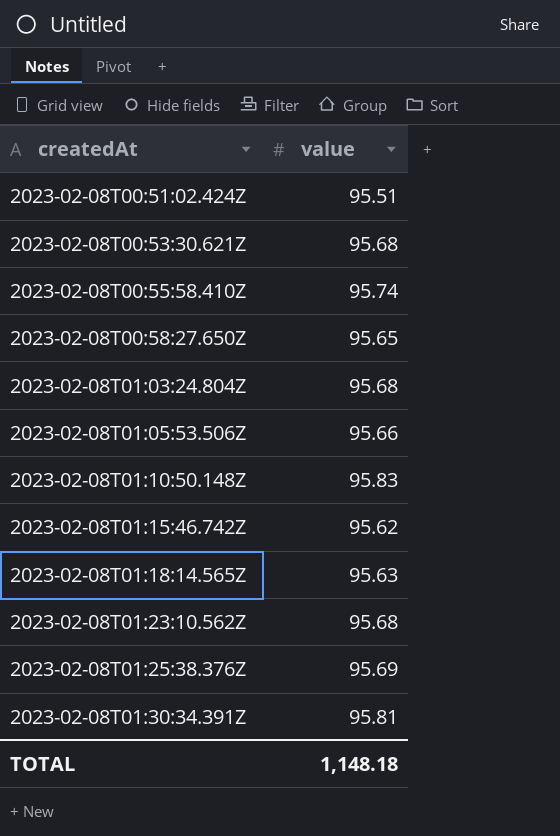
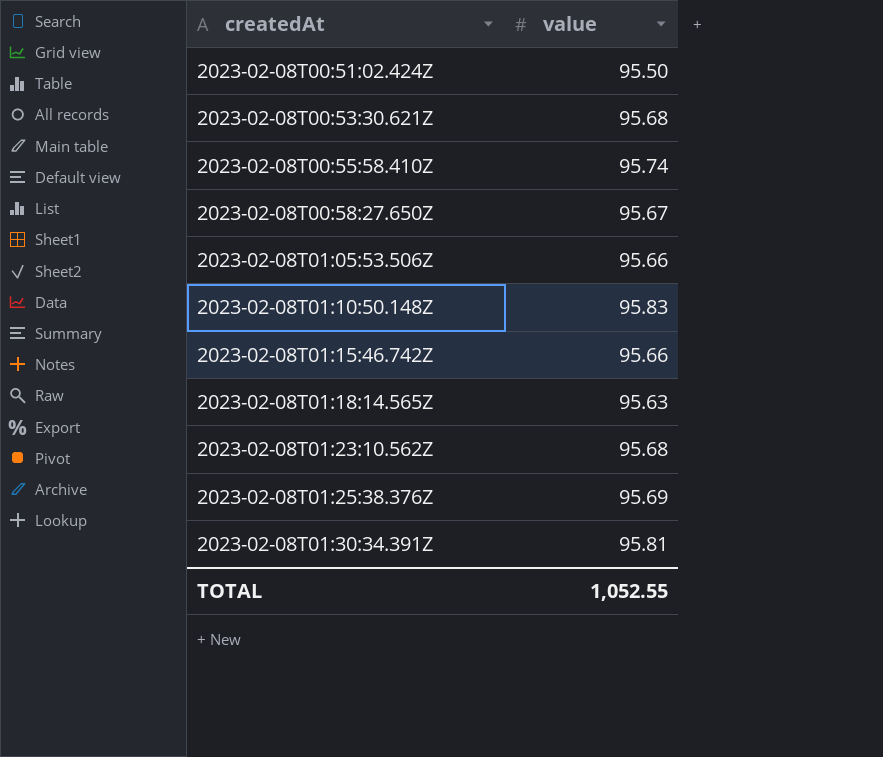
row 2023-02-08T01:03:24.804Z: 95.68 -> none
2023-02-08T00:51:02.424Z | value: 95.51 -> 95.50
2023-02-08T00:58:27.650Z | value: 95.65 -> 95.67
2023-02-08T01:15:46.742Z | value: 95.62 -> 95.66
TOTAL | value: 1,148.18 -> 1,052.55

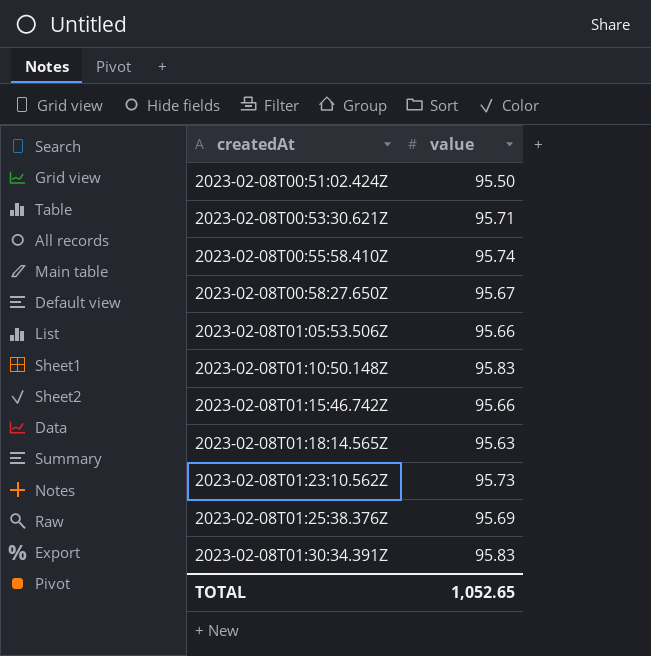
2023-02-08T00:53:30.621Z | value: 95.68 -> 95.71
2023-02-08T01:23:10.562Z | value: 95.68 -> 95.73
2023-02-08T01:30:34.391Z | value: 95.81 -> 95.83
TOTAL | value: 1,052.55 -> 1,052.65

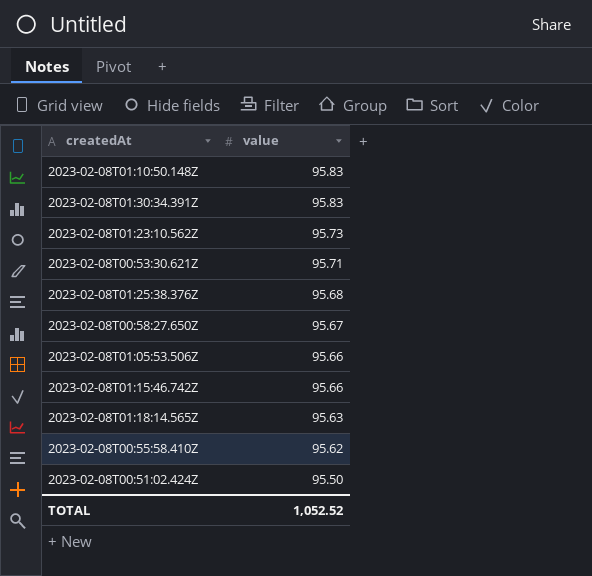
row order: createdAt ascending -> value descending
2023-02-08T01:25:38.376Z | value: 95.69 -> 95.68
2023-02-08T00:55:58.410Z | value: 95.74 -> 95.62
TOTAL | value: 1,052.65 -> 1,052.52

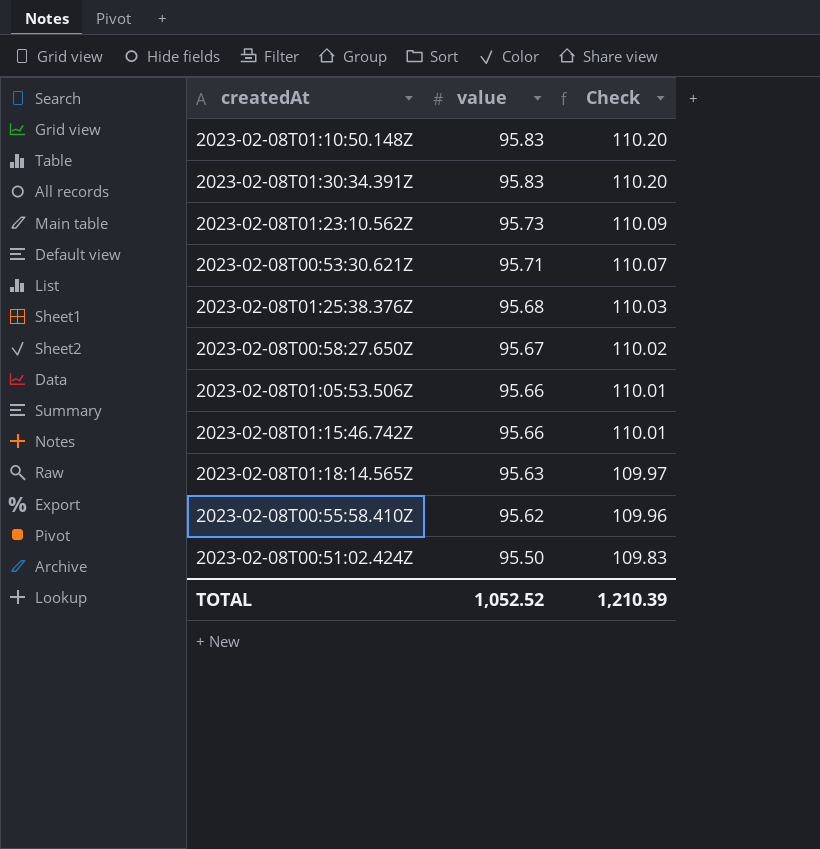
column Check | formula: none -> [value] * 1.15

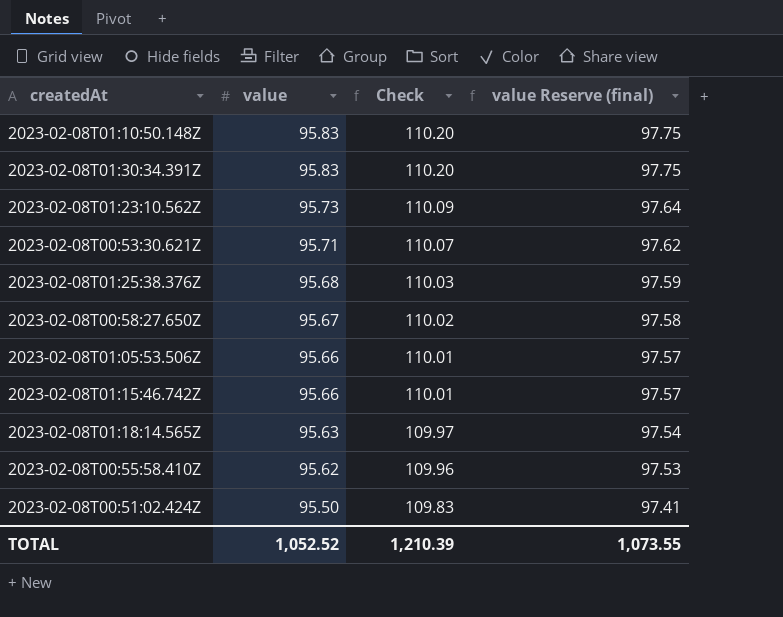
column value Reserve (final) | formula: none -> [value] * 1.02

